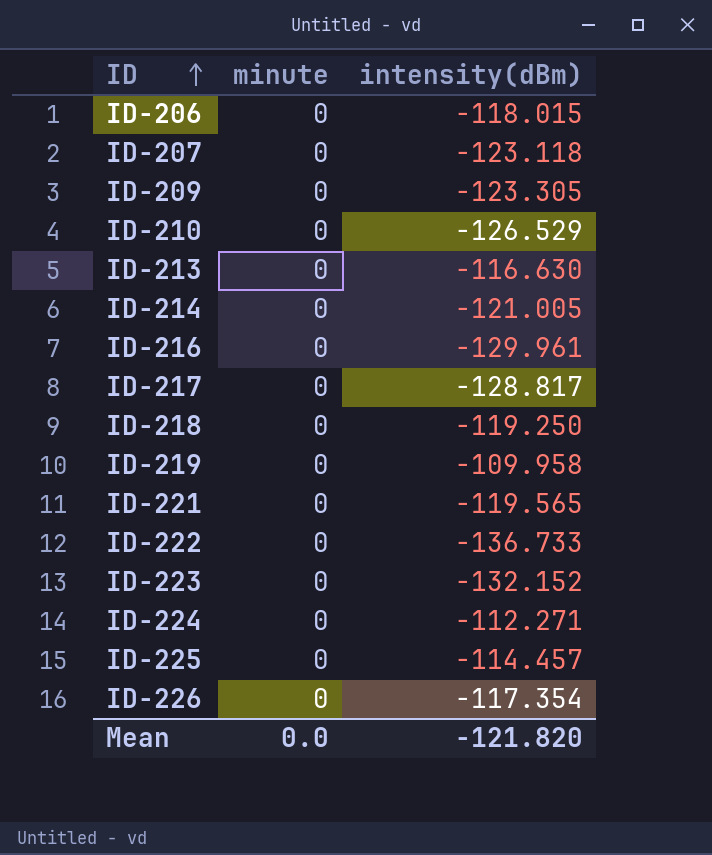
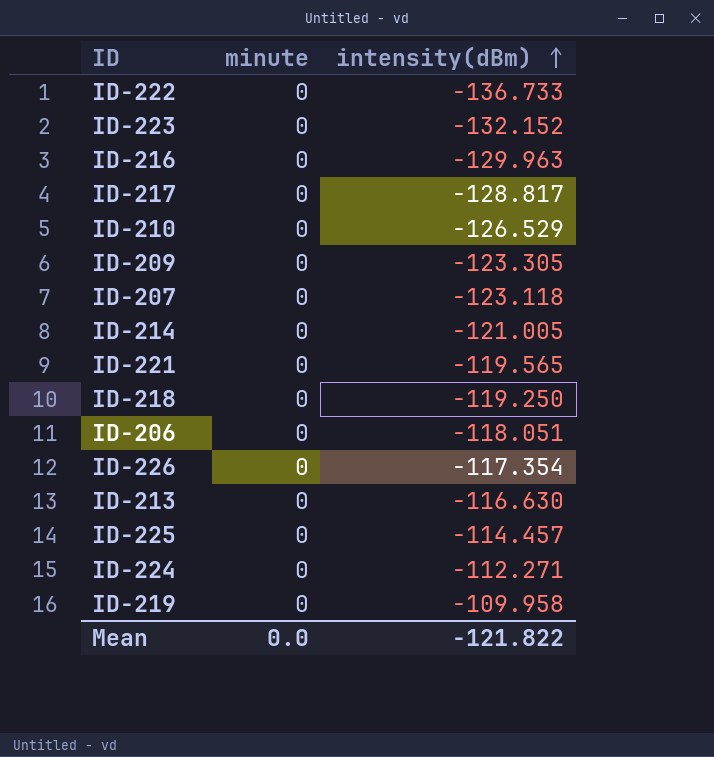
row order: ID ascending -> intensity(dBm) ascending
ID-216 | intensity(dBm): -129.961 -> -129.963
ID-206 | intensity(dBm): -118.015 -> -118.051
Mean | intensity(dBm): -121.820 -> -121.822

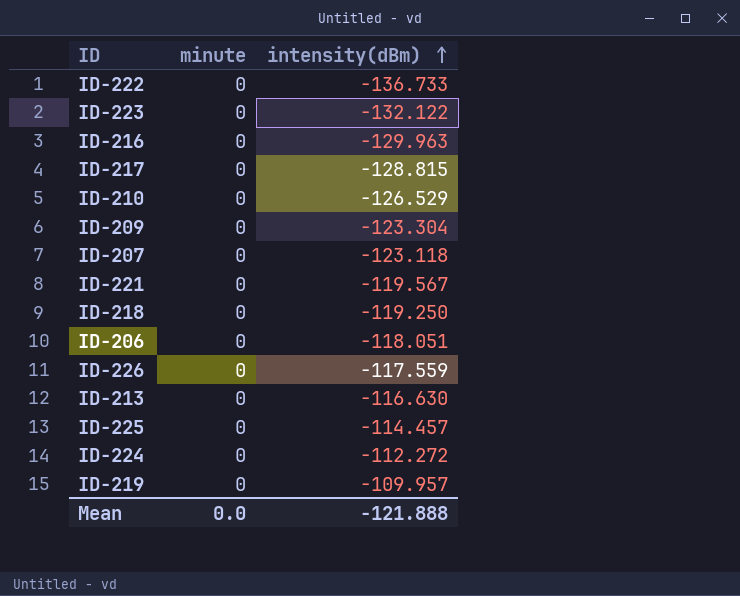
row ID-214: 0 | -121.005 -> none
ID-223 | intensity(dBm): -132.152 -> -132.122
ID-217 | intensity(dBm): -128.817 -> -128.815
ID-209 | intensity(dBm): -123.305 -> -123.304
ID-221 | intensity(dBm): -119.565 -> -119.567
ID-226 | intensity(dBm): -117.354 -> -117.559
ID-224 | intensity(dBm): -112.271 -> -112.272
ID-219 | intensity(dBm): -109.958 -> -109.957
Mean | intensity(dBm): -121.822 -> -121.888

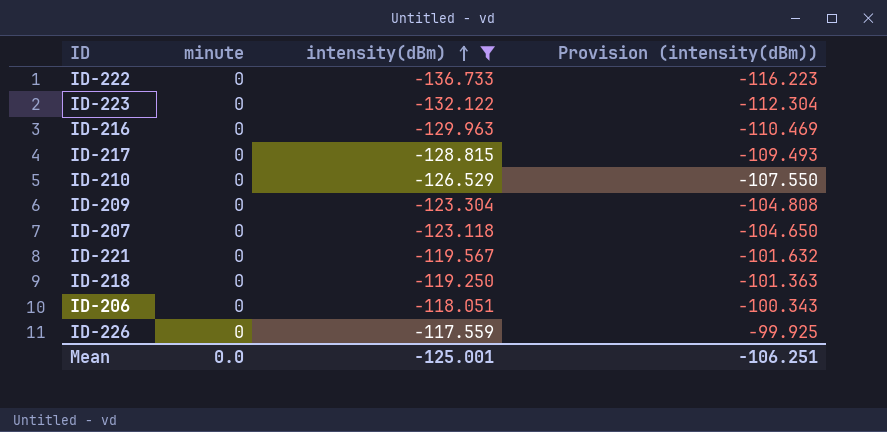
filter: none -> intensity(dBm) <= -117.559
column Provision (intensity(dBm)) | formula: none -> [intensity(dBm)] * 0.85
Mean | intensity(dBm): -121.888 -> -125.001

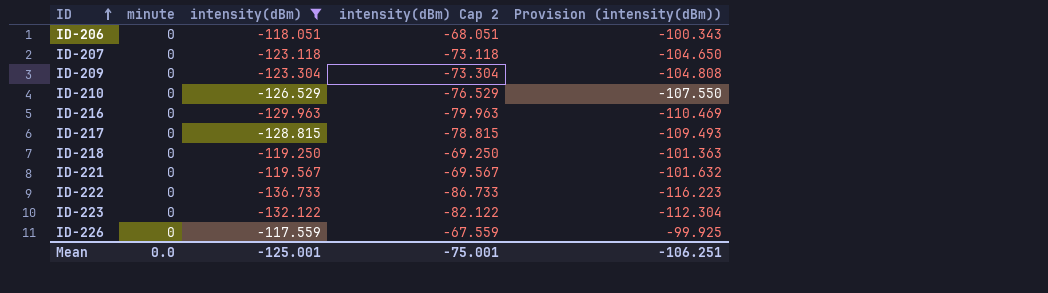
row order: intensity(dBm) ascending -> ID ascending
column intensity(dBm) Cap 2 | formula: none -> [intensity(dBm)] + 50

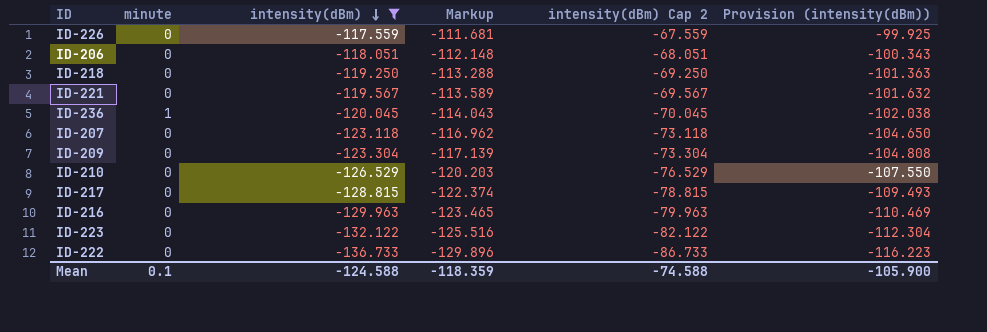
row order: ID ascending -> intensity(dBm) descending
column Markup | formula: none -> [intensity(dBm)] * 0.95
row ID-236: none -> 1 | -120.045 | -114.043 | -70.045 | -102.038
Mean | minute: 0.0 -> 0.1
Mean | intensity(dBm): -125.001 -> -124.588
Mean | intensity(dBm) Cap 2: -75.001 -> -74.588
Mean | Provision (intensity(dBm)): -106.251 -> -105.900

